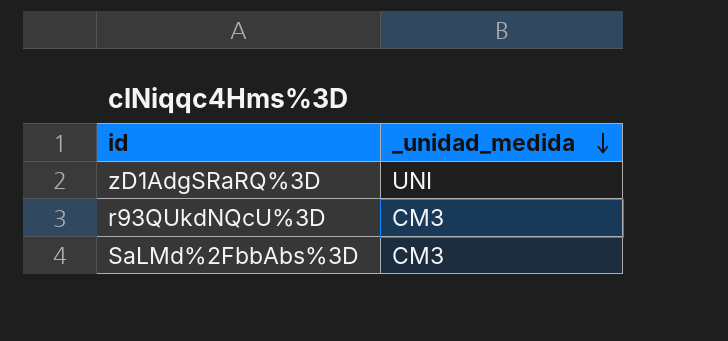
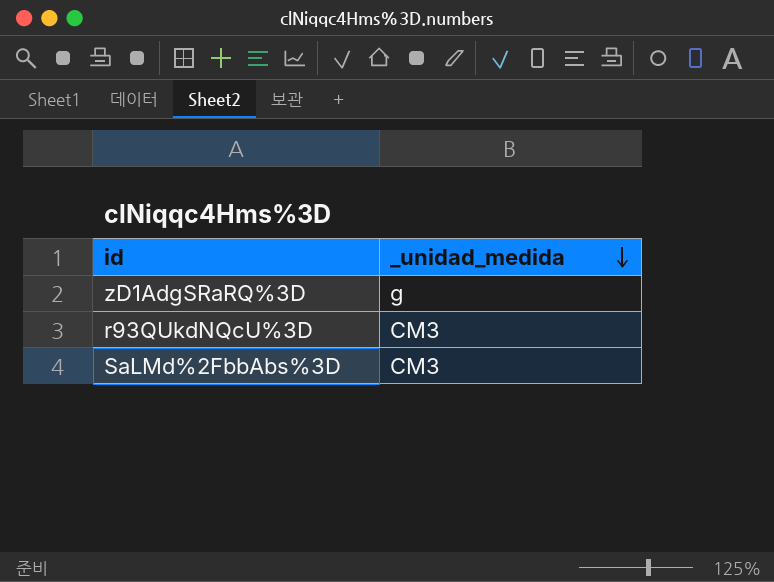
zD1AdgSRaRQ%3D | _unidad_medida: UNI -> g

